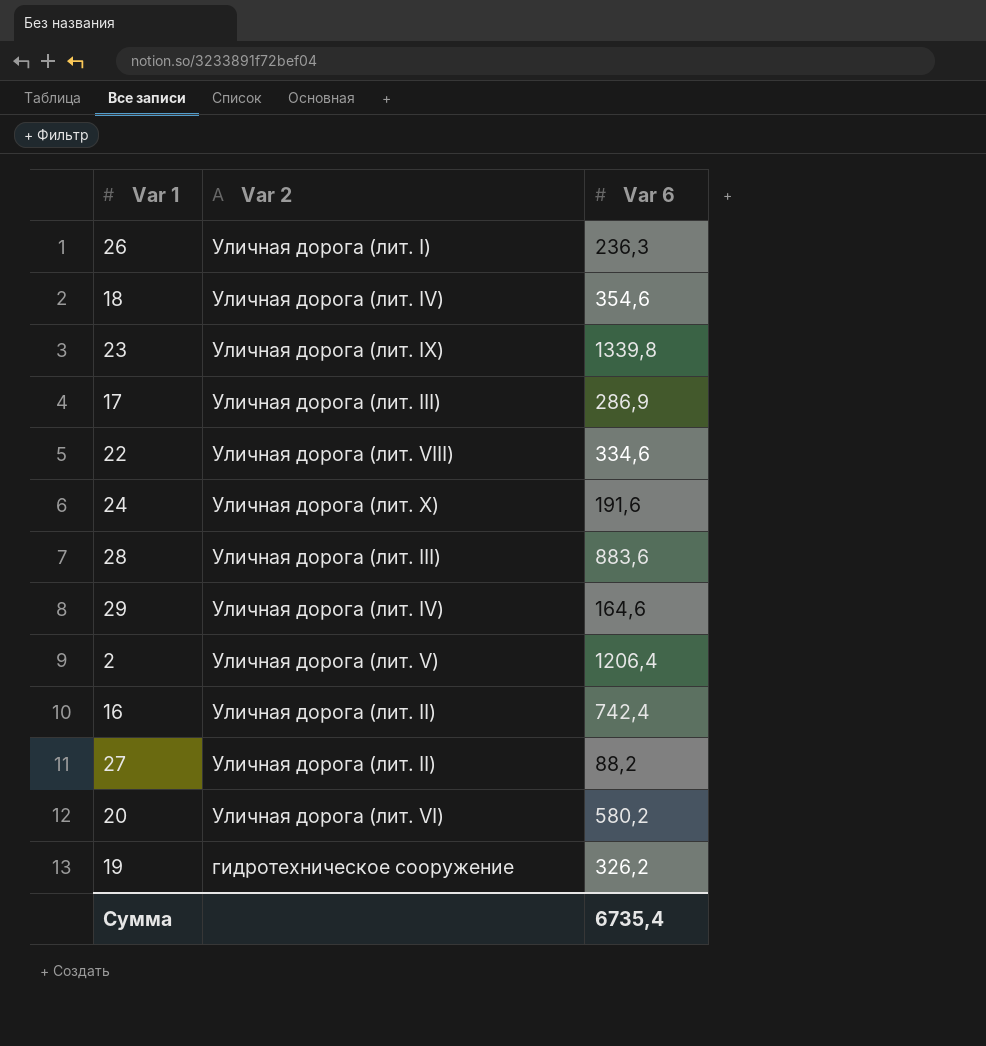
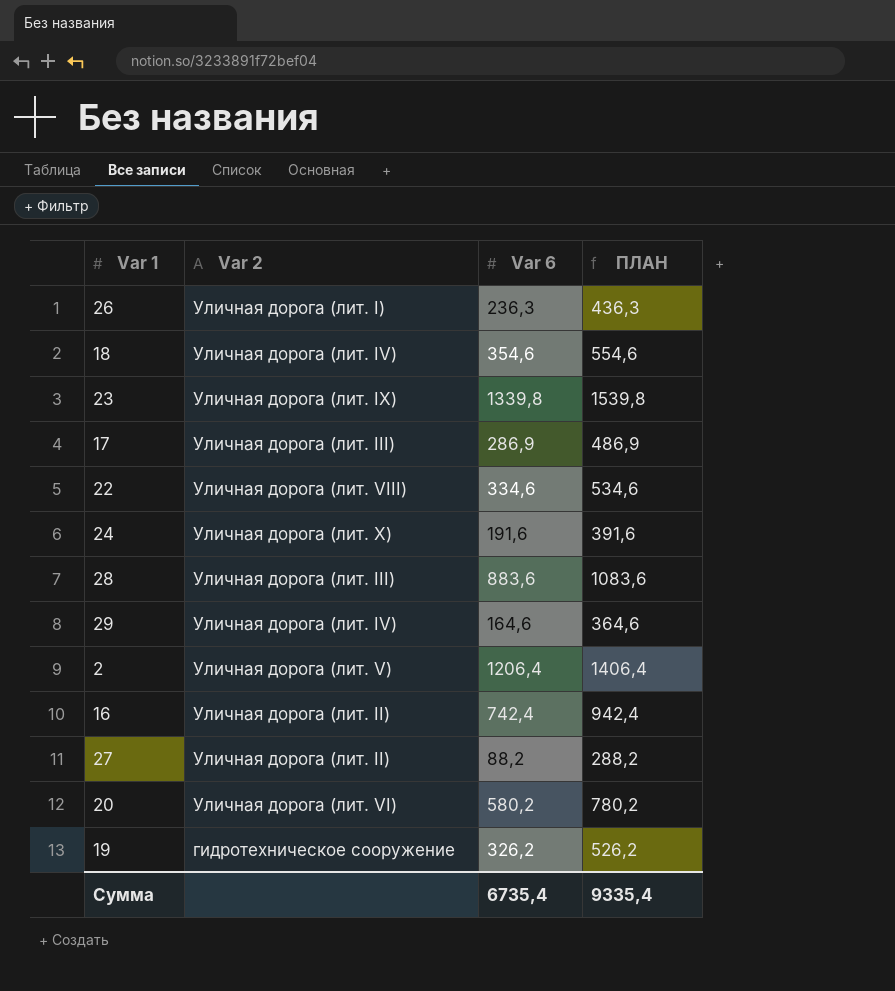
column ПЛАН | formula: none -> [Var 6] + 200

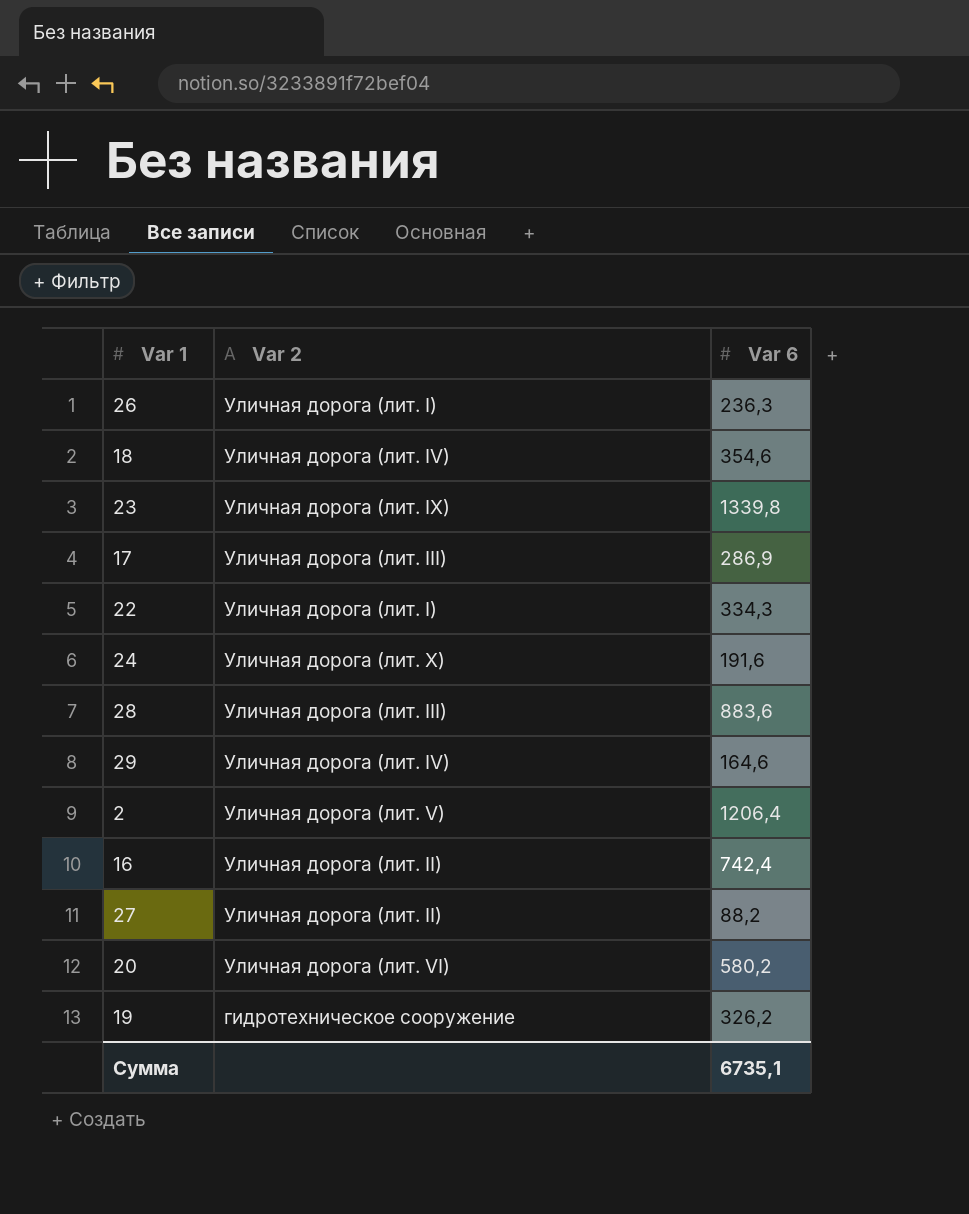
column ПЛАН | formula: [Var 6] + 200 -> none
22 | Var 2: Уличная дорога (лит. VIII) -> Уличная дорога (лит. I)
22 | Var 6: 334,6 -> 334,3
Сумма | Var 6: 6735,4 -> 6735,1

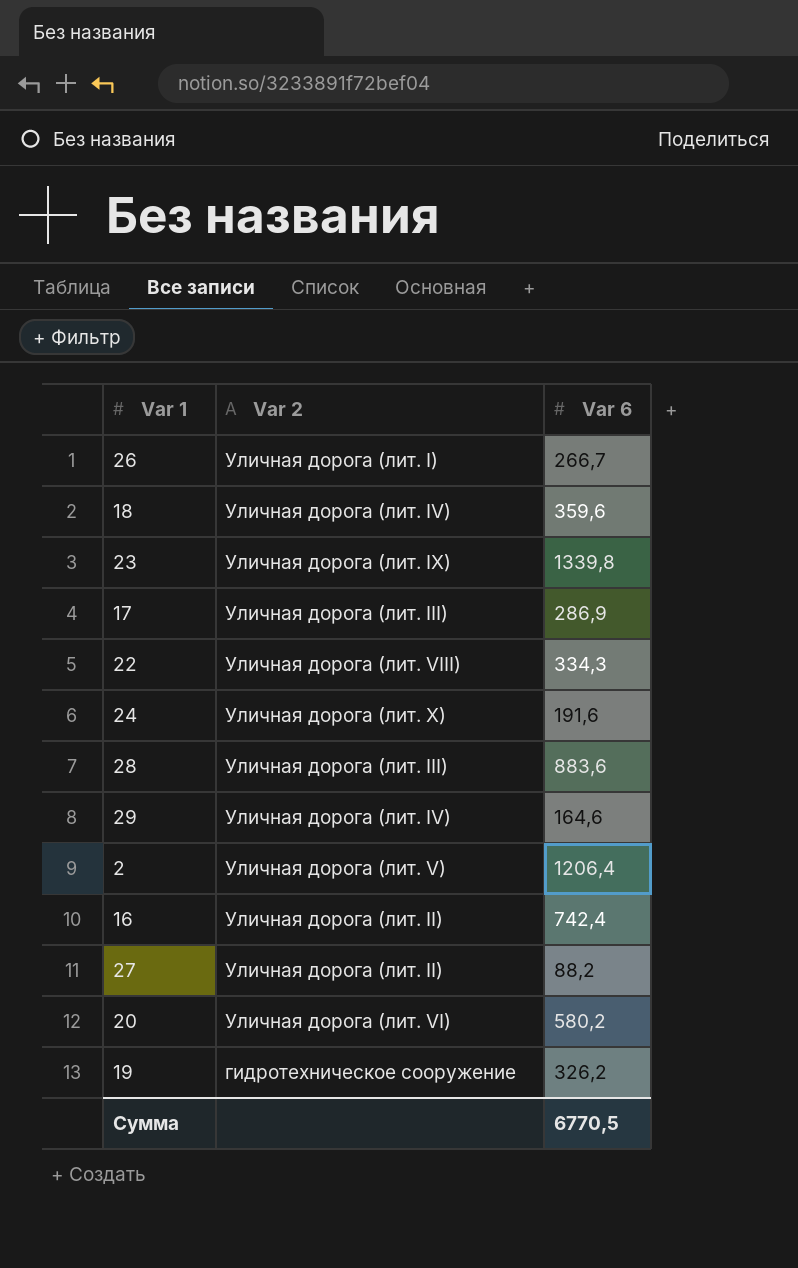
26 | Var 6: 236,3 -> 266,7
18 | Var 6: 354,6 -> 359,6
22 | Var 2: Уличная дорога (лит. I) -> Уличная дорога (лит. VIII)
Сумма | Var 6: 6735,1 -> 6770,5

